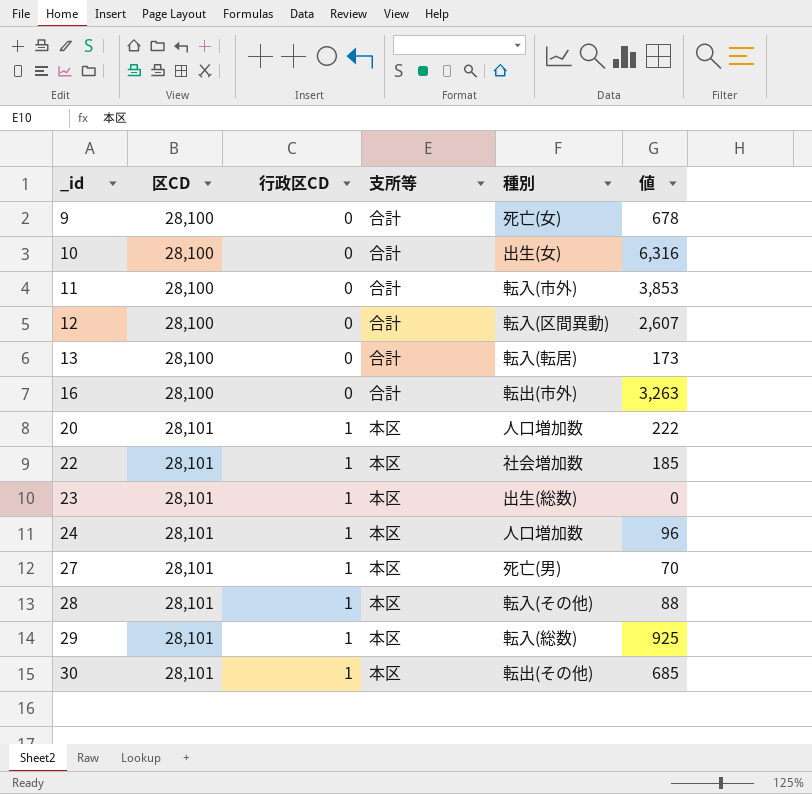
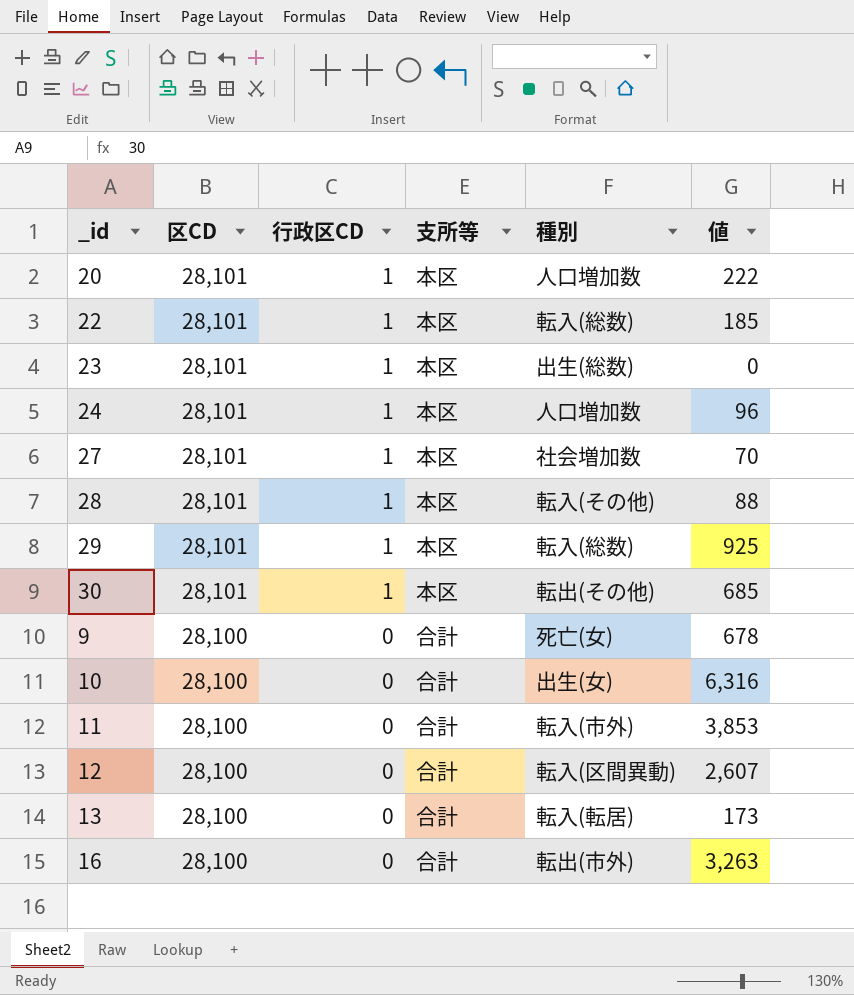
row order: _id ascending -> 区CD descending
22 | 種別: 社会増加数 -> 転入(総数)
27 | 種別: 死亡(男) -> 社会増加数

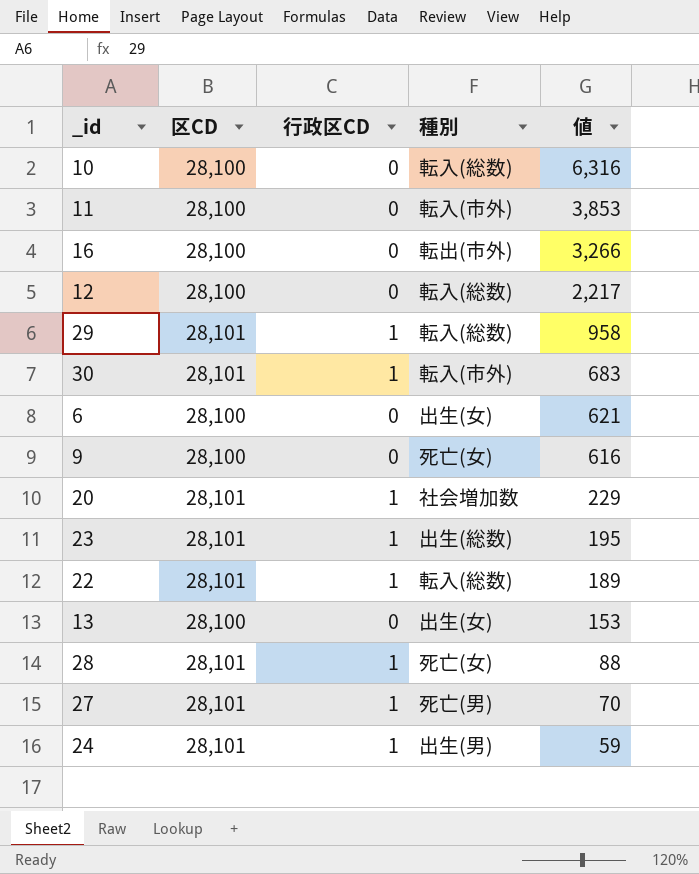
row order: 区CD descending -> 値 descending
column 支所等 | position: 4 -> none
10 | 種別: 出生(女) -> 転入(総数)
16 | 値: 3,263 -> 3,266
12 | 種別: 転入(区間異動) -> 転入(総数)
12 | 値: 2,607 -> 2,217
29 | 値: 925 -> 958
30 | 種別: 転出(その他) -> 転入(市外)
30 | 値: 685 -> 683
row 6: none -> 28,100 | 0 | 出生(女) | 621
9 | 値: 678 -> 616
20 | 種別: 人口増加数 -> 社会増加数
20 | 値: 222 -> 229
23 | 値: 0 -> 195
22 | 値: 185 -> 189
13 | 種別: 転入(転居) -> 出生(女)
13 | 値: 173 -> 153
28 | 種別: 転入(その他) -> 死亡(女)
27 | 種別: 社会増加数 -> 死亡(男)
24 | 種別: 人口増加数 -> 出生(男)
24 | 値: 96 -> 59

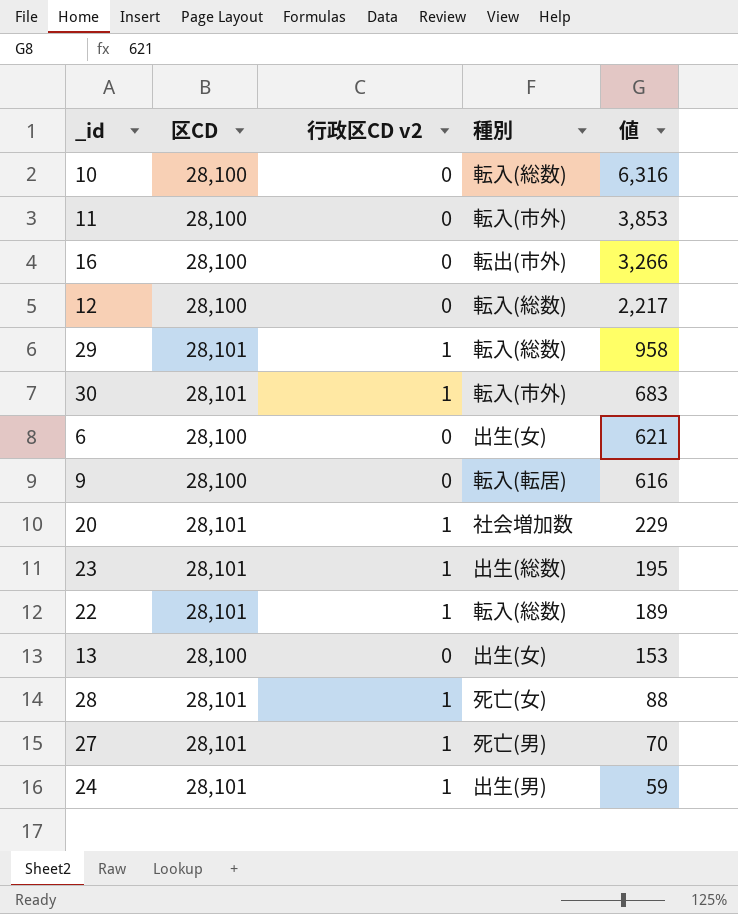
column name: 行政区CD -> 行政区CD v2
9 | 種別: 死亡(女) -> 転入(転居)

